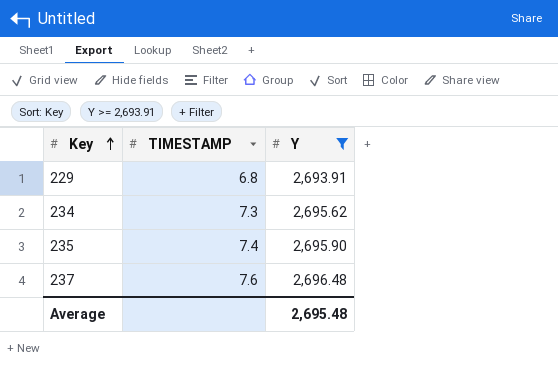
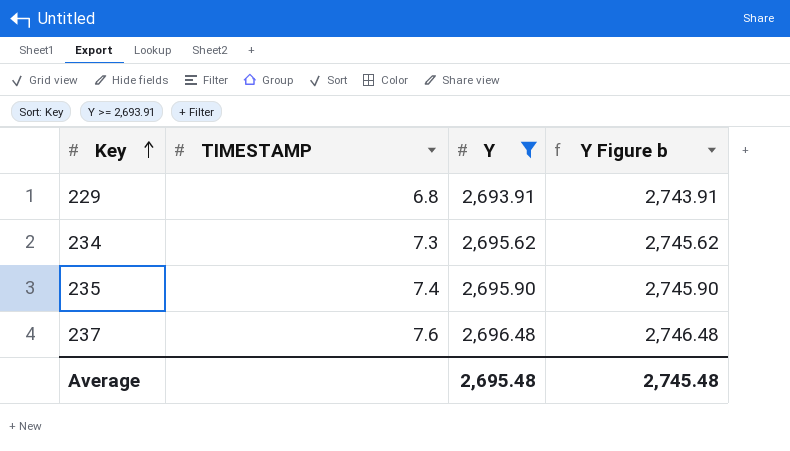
column Y Figure b | formula: none -> [Y] + 50

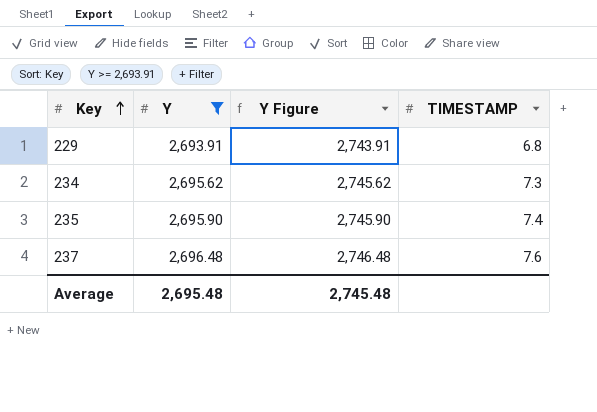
column name: Y Figure b -> Y Figure
column TIMESTAMP | position: 2 -> 4

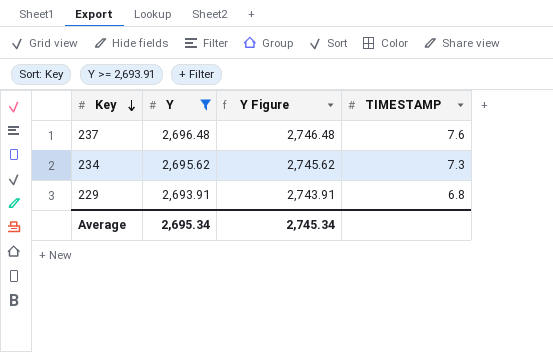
row order: Key ascending -> Key descending
row 235: 2,695.90 | 2,745.90 | 7.4 -> none
Average | Y: 2,695.48 -> 2,695.34
Average | Y Figure: 2,745.48 -> 2,745.34

